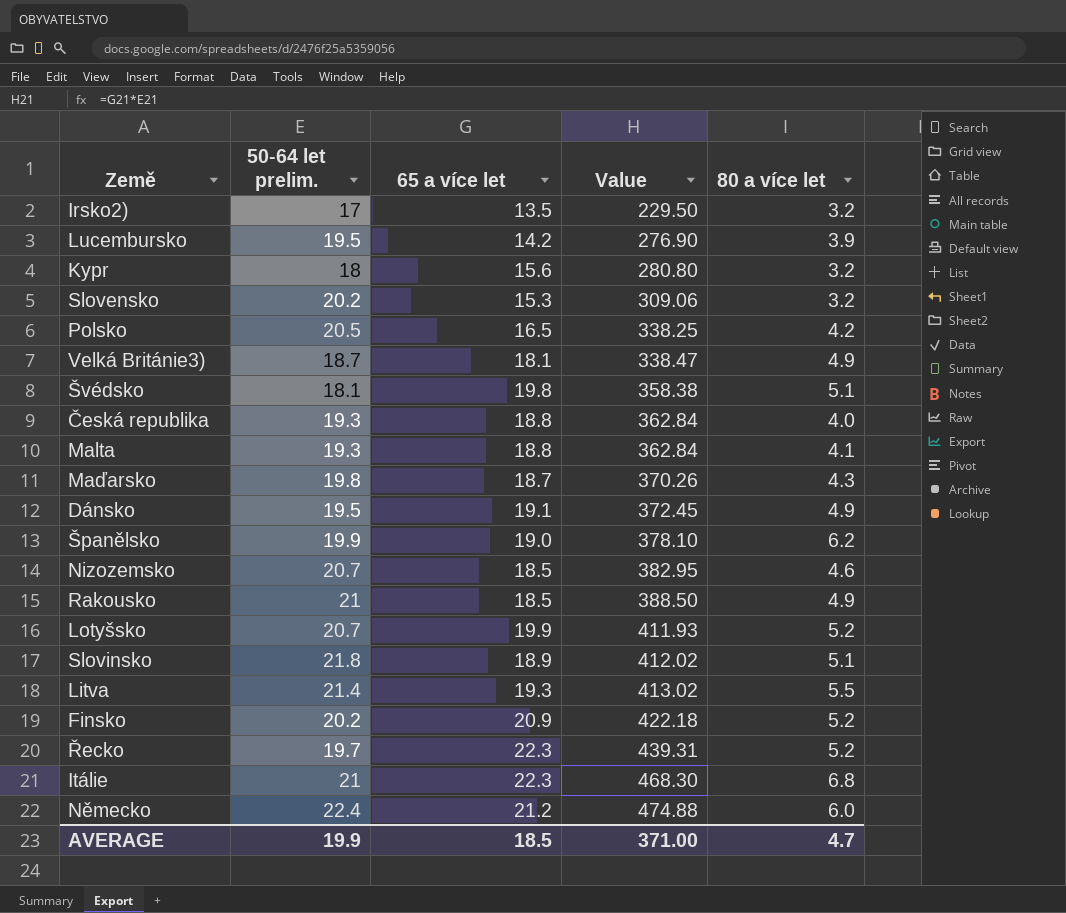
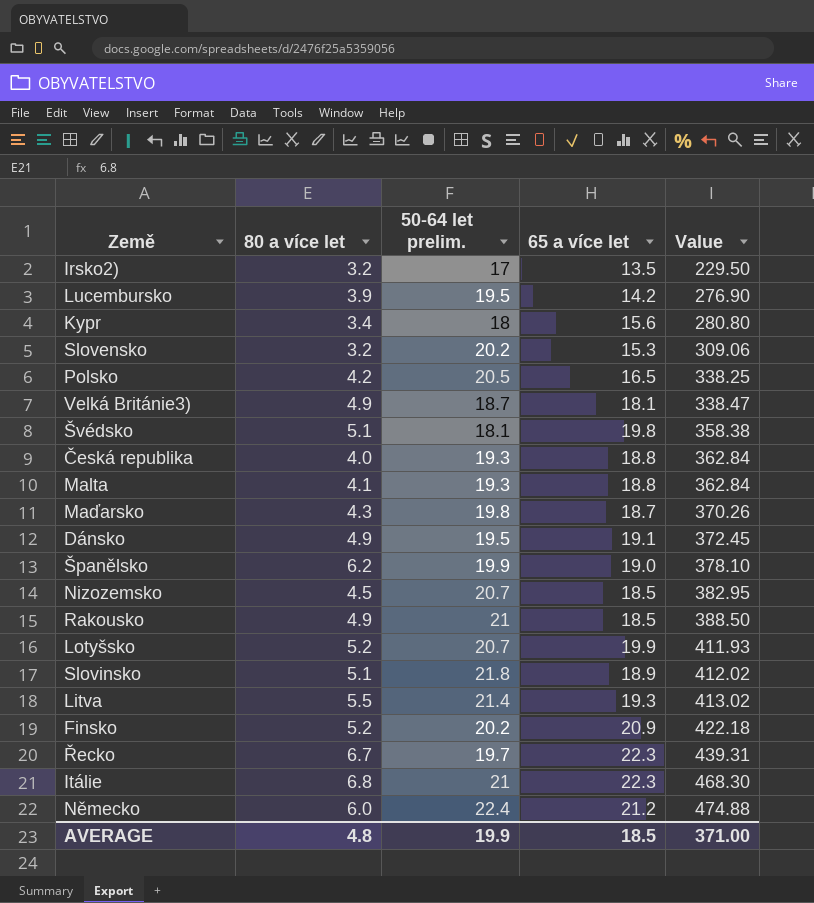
column 80 a více let | position: 5 -> 2
Kypr | 80 a více let: 3.2 -> 3.4
Nizozemsko | 80 a více let: 4.6 -> 4.5
Řecko | 80 a více let: 5.2 -> 6.7
AVERAGE | 80 a více let: 4.7 -> 4.8

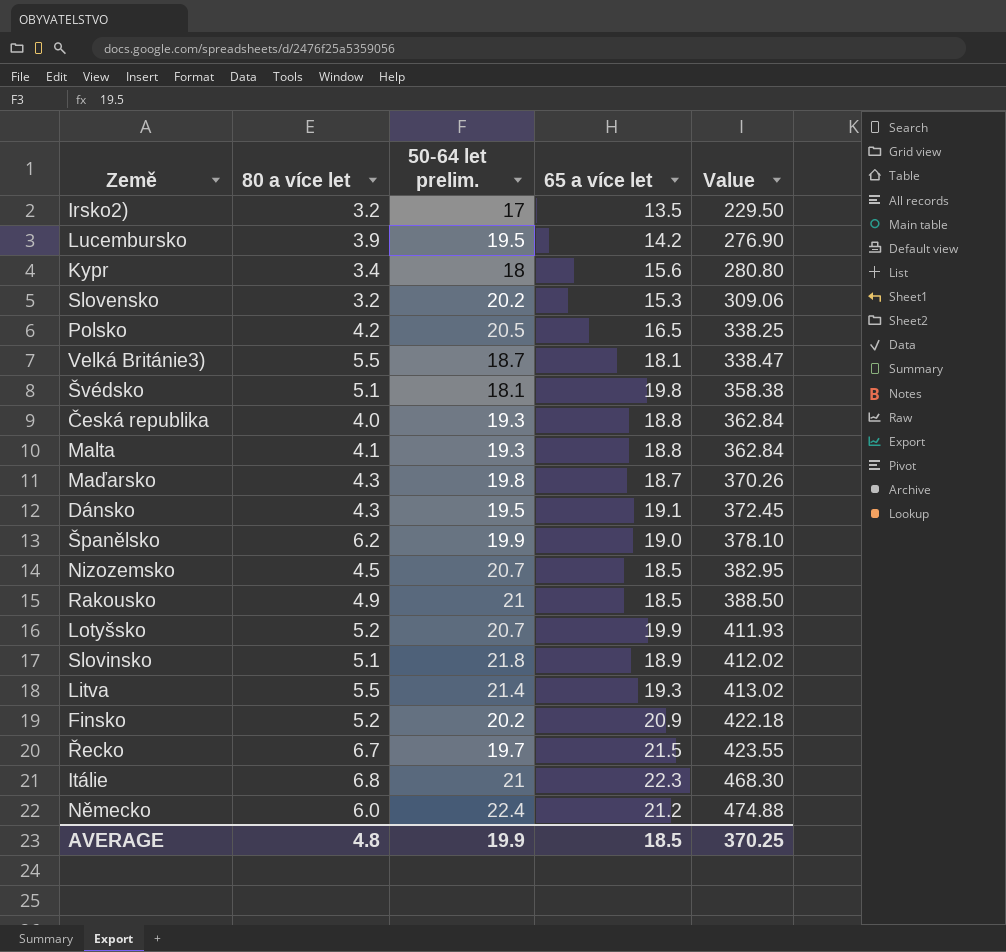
Velká Británie3) | 80 a více let: 4.9 -> 5.5
Dánsko | 80 a více let: 4.9 -> 4.3
Řecko | 65 a více let: 22.3 -> 21.5
Řecko | Value: 439.31 -> 423.55
AVERAGE | Value: 371.00 -> 370.25

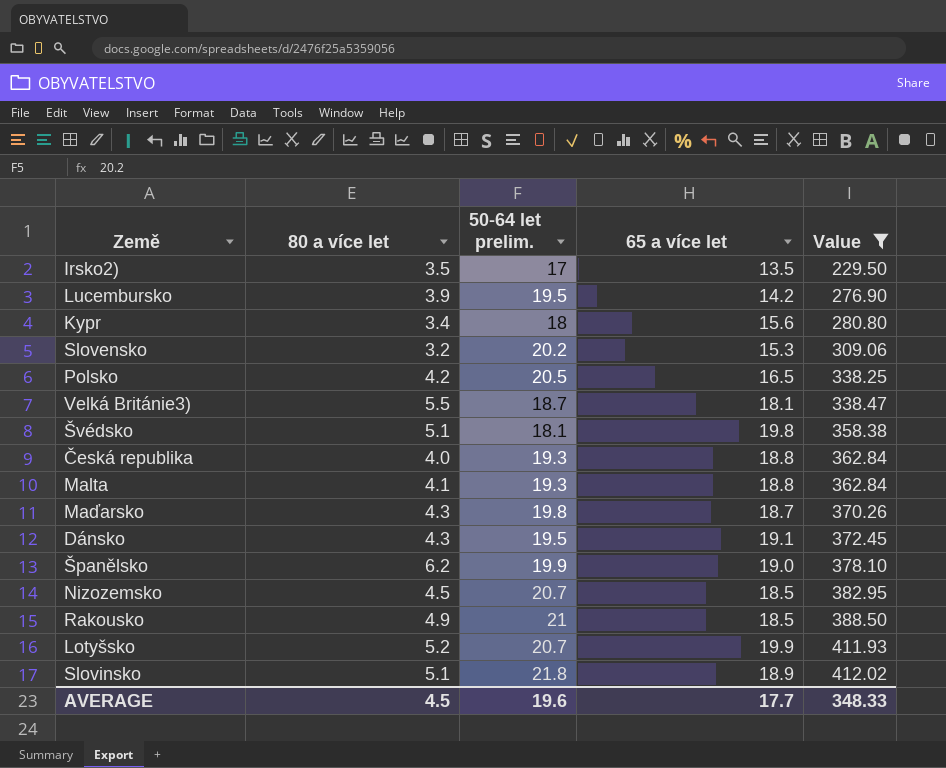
filter: none -> Value <= 412.02
Irsko2) | 80 a více let: 3.2 -> 3.5
AVERAGE | 80 a více let: 4.8 -> 4.5
AVERAGE | 50-64 let prelim.: 19.9 -> 19.6
AVERAGE | 65 a více let: 18.5 -> 17.7
AVERAGE | Value: 370.25 -> 348.33

